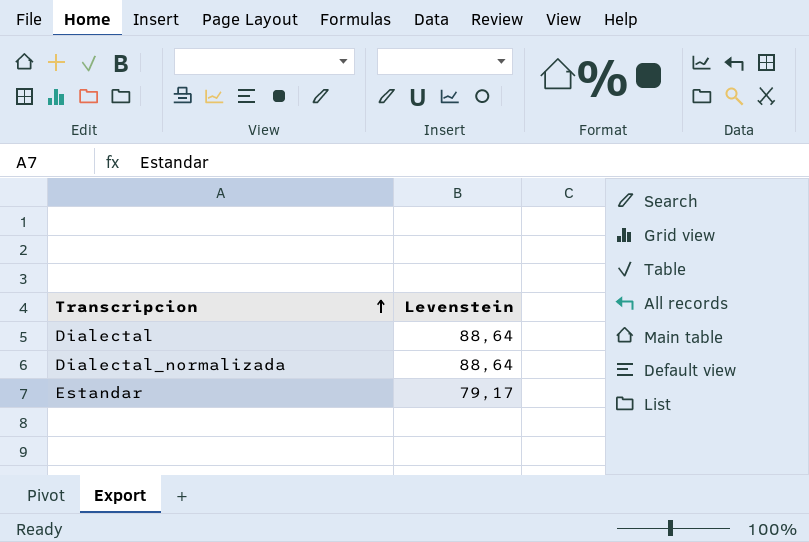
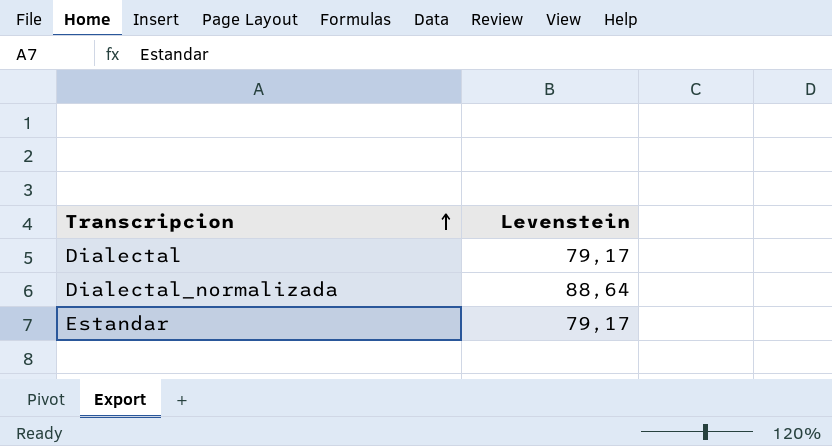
Dialectal | Levenstein: 88,64 -> 79,17

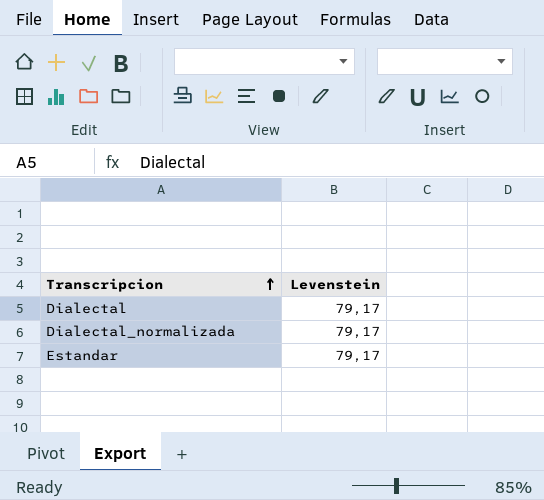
Dialectal_normalizada | Levenstein: 88,64 -> 79,17

